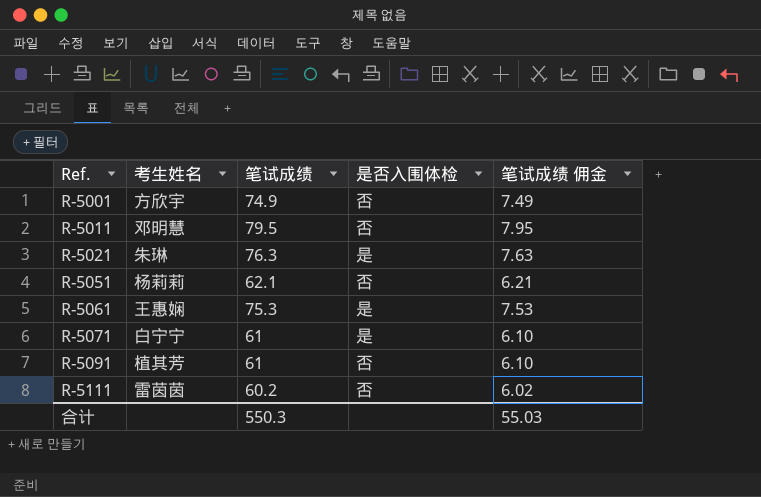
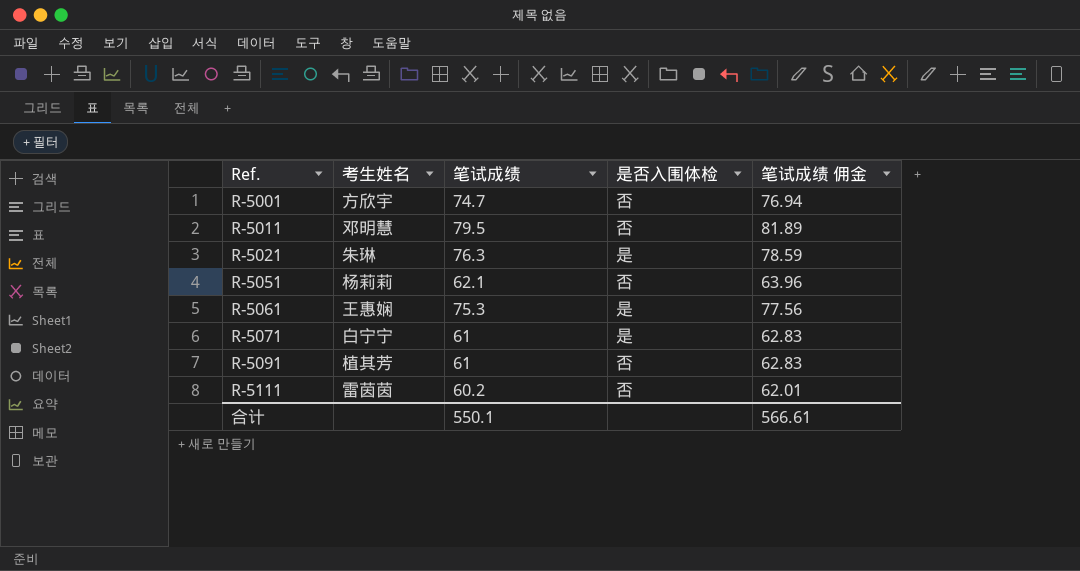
column 笔试成绩 佣金 | formula: [笔试成绩] * 0.1 -> [笔试成绩] * 1.03
R-5001 | 笔试成绩: 74.9 -> 74.7
合计 | 笔试成绩: 550.3 -> 550.1
合计 | 笔试成绩 佣金: 55.03 -> 566.61

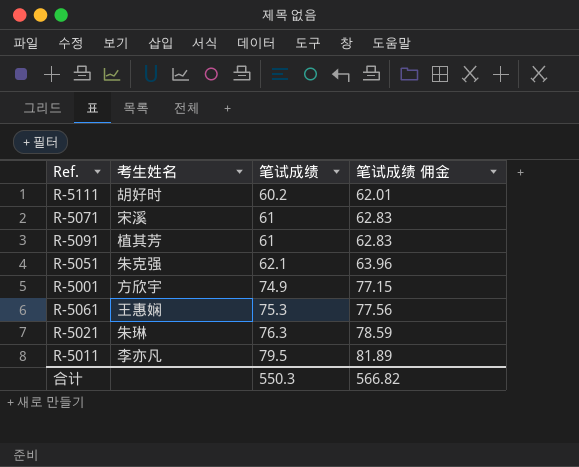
row order: Ref. ascending -> 笔试成绩 ascending
column 是否入围体检 | position: 4 -> none
R-5111 | 考生姓名: 雷茵茵 -> 胡好时
R-5071 | 考生姓名: 白宁宁 -> 宋溪
R-5051 | 考生姓名: 杨莉莉 -> 朱克强
R-5001 | 笔试成绩: 74.7 -> 74.9
R-5001 | 笔试成绩 佣金: 76.94 -> 77.15
R-5011 | 考生姓名: 邓明慧 -> 李亦凡
合计 | 笔试成绩: 550.1 -> 550.3
合计 | 笔试成绩 佣金: 566.61 -> 566.82

